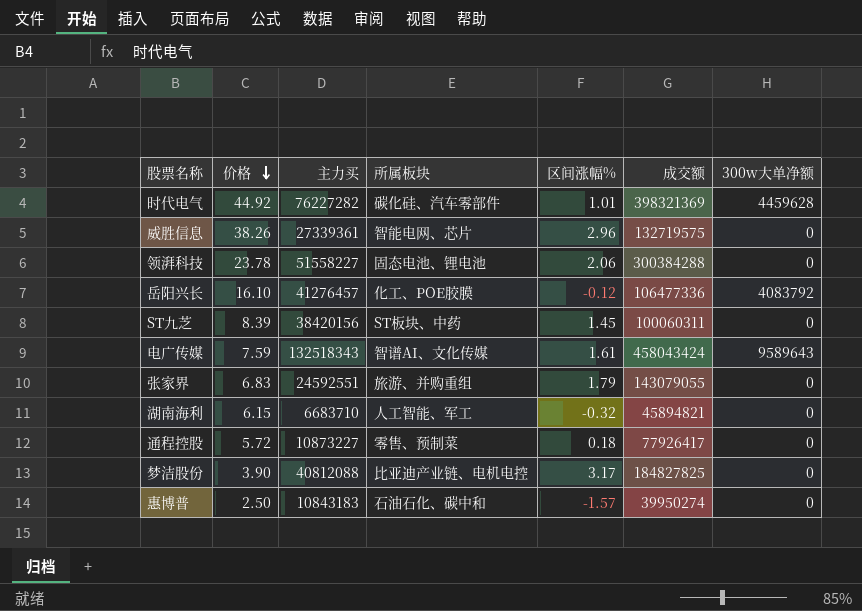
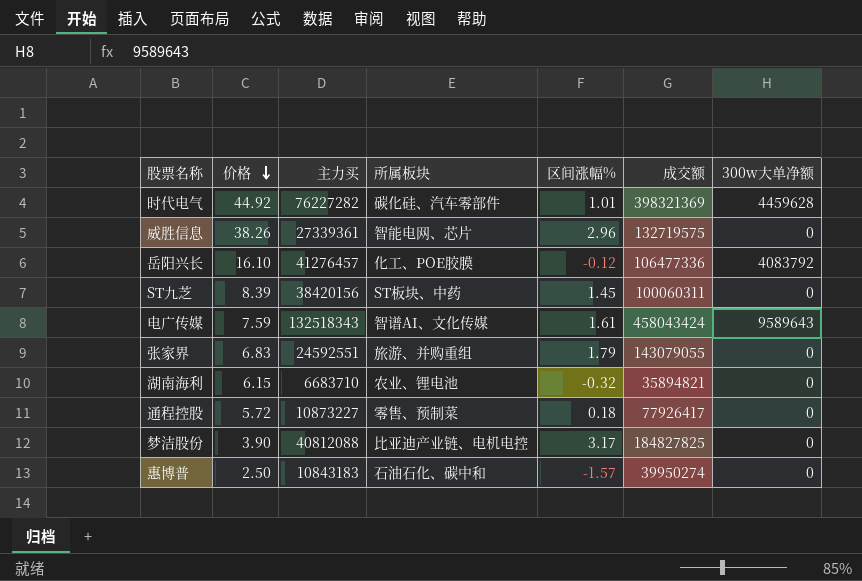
row 领湃科技: 23.78 | 51558227 | 固态电池、锂电池 | 2.06 | 300384288 | 0 -> none
湖南海利 | 所属板块: 人工智能、军工 -> 农业、锂电池
湖南海利 | 成交额: 45894821 -> 35894821

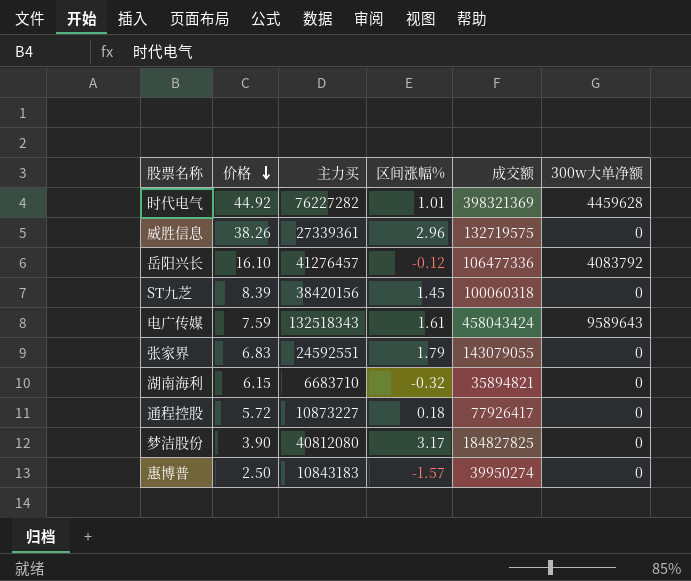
column 所属板块 | position: 4 -> none
ST九芝 | 成交额: 100060311 -> 100060318
梦洁股份 | 主力买: 40812088 -> 40812080

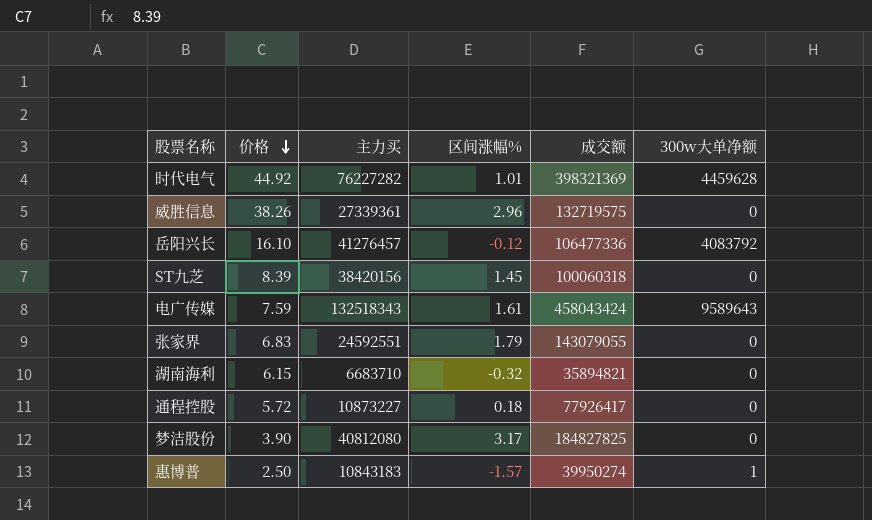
惠博普 | 300w大单净额: 0 -> 1

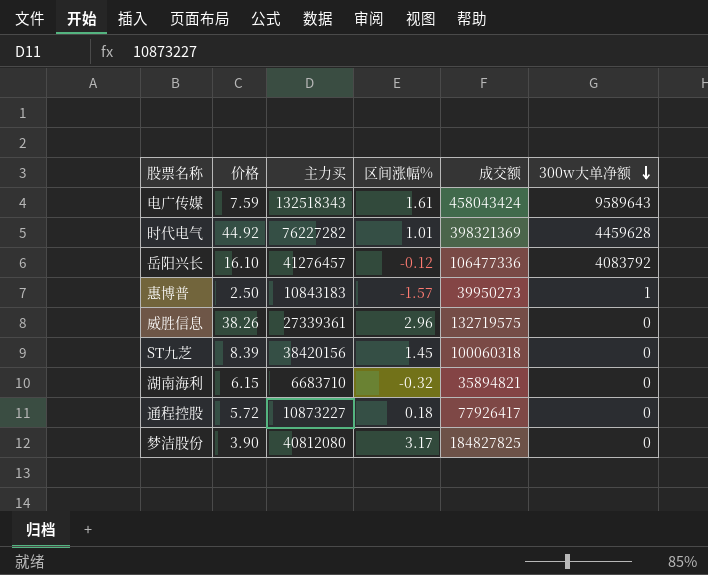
row order: 价格 descending -> 300w大单净额 descending
row 张家界: 6.83 | 24592551 | 1.79 | 143079055 | 0 -> none
惠博普 | 成交额: 39950274 -> 39950273

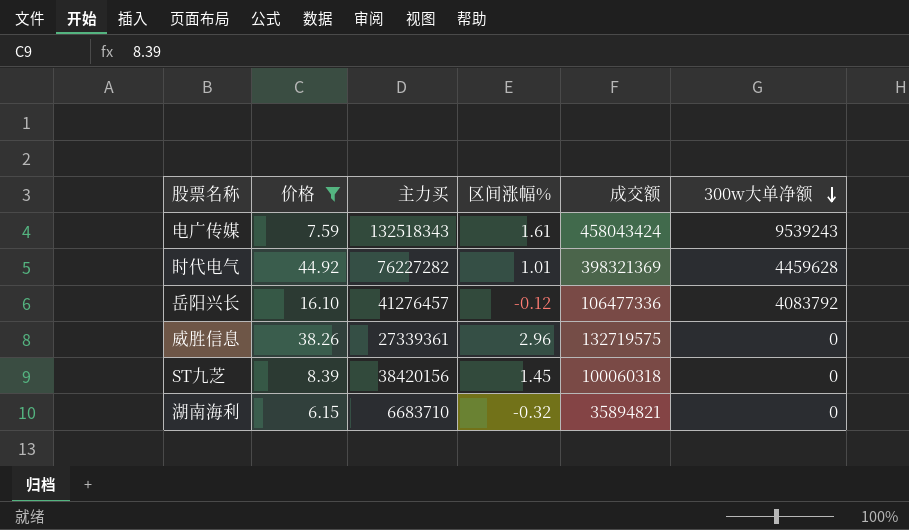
filter: none -> 价格 >= 6.15
电广传媒 | 300w大单净额: 9589643 -> 9539243

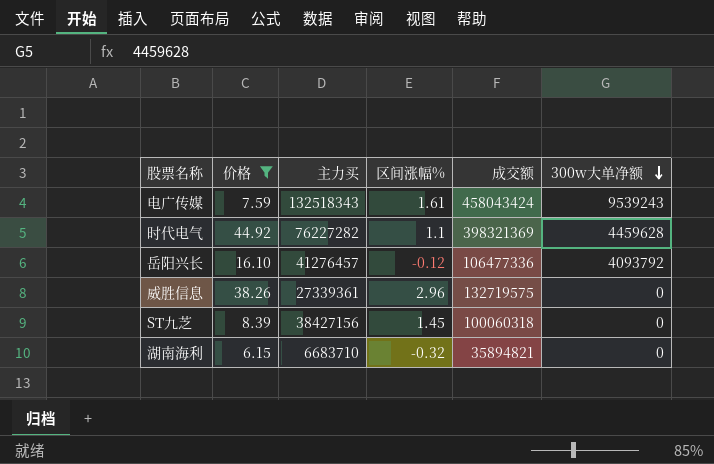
时代电气 | 区间涨幅%: 1.01 -> 1.1
岳阳兴长 | 300w大单净额: 4083792 -> 4093792
ST九芝 | 主力买: 38420156 -> 38427156

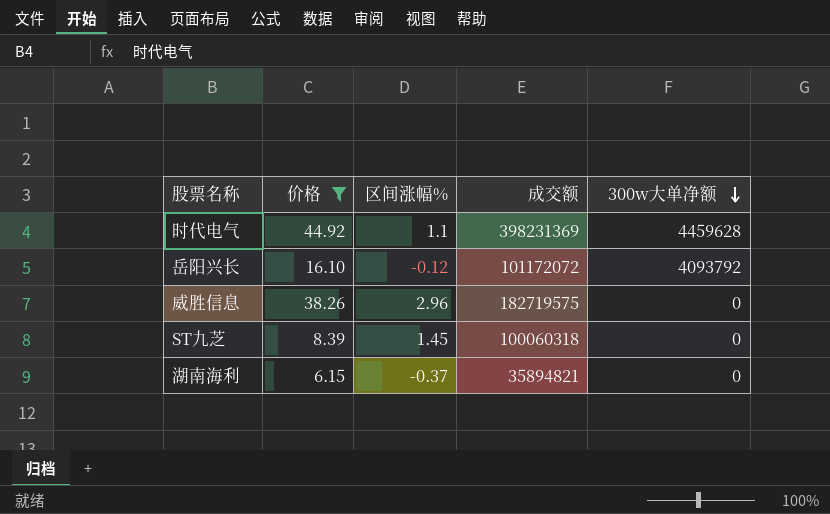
column 主力买 | position: 3 -> none
row 电广传媒: 7.59 | 132518343 | 1.61 | 458043424 | 9539243 -> none
时代电气 | 成交额: 398321369 -> 398231369
岳阳兴长 | 成交额: 106477336 -> 101172072
威胜信息 | 成交额: 132719575 -> 182719575
湖南海利 | 区间涨幅%: -0.32 -> -0.37

